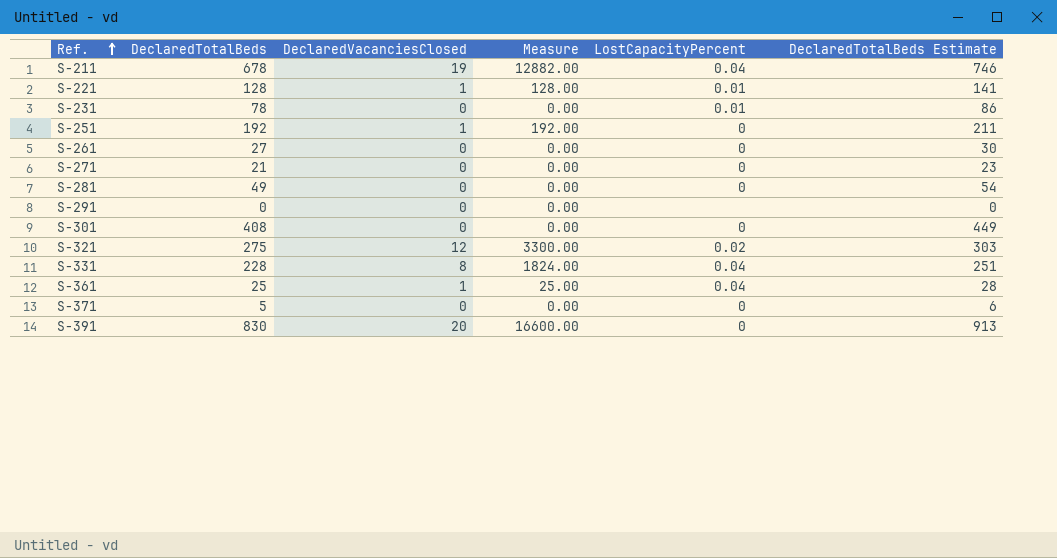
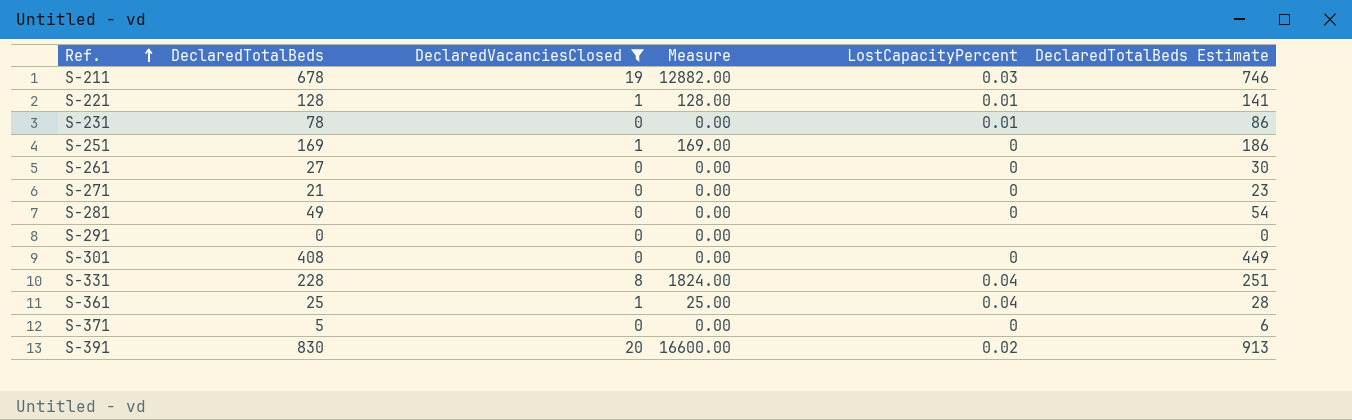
filter: none -> DeclaredVacanciesClosed != 12
S-211 | LostCapacityPercent: 0.04 -> 0.03
S-251 | DeclaredTotalBeds: 192 -> 169
S-251 | Measure: 192.00 -> 169.00
S-251 | DeclaredTotalBeds Estimate: 211 -> 186
S-391 | LostCapacityPercent: 0 -> 0.02

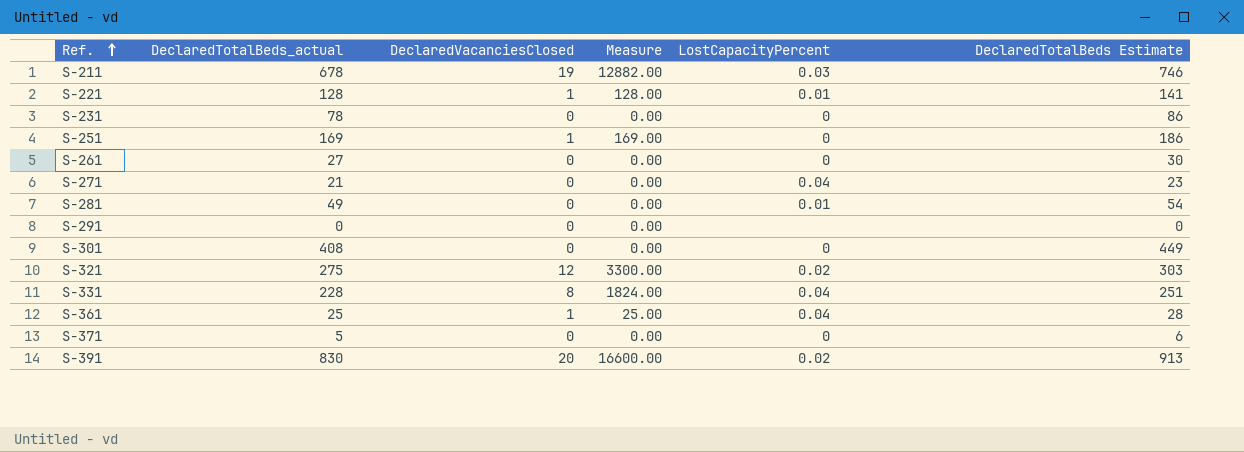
filter: DeclaredVacanciesClosed != 12 -> none
column name: DeclaredTotalBeds -> DeclaredTotalBeds_actual
S-231 | LostCapacityPercent: 0.01 -> 0
S-271 | LostCapacityPercent: 0 -> 0.04
S-281 | LostCapacityPercent: 0 -> 0.01

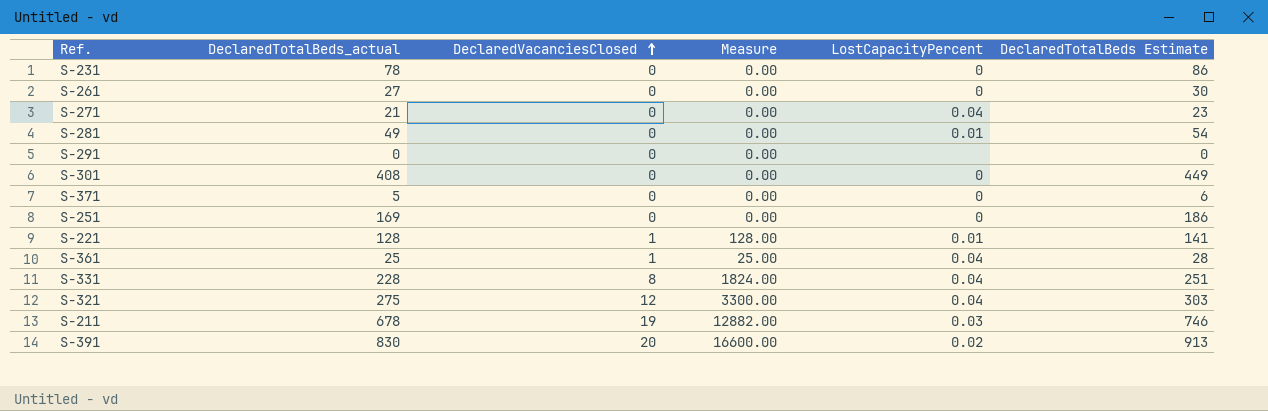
row order: Ref. ascending -> DeclaredVacanciesClosed ascending
S-251 | DeclaredVacanciesClosed: 1 -> 0
S-251 | Measure: 169.00 -> 0.00
S-321 | LostCapacityPercent: 0.02 -> 0.04

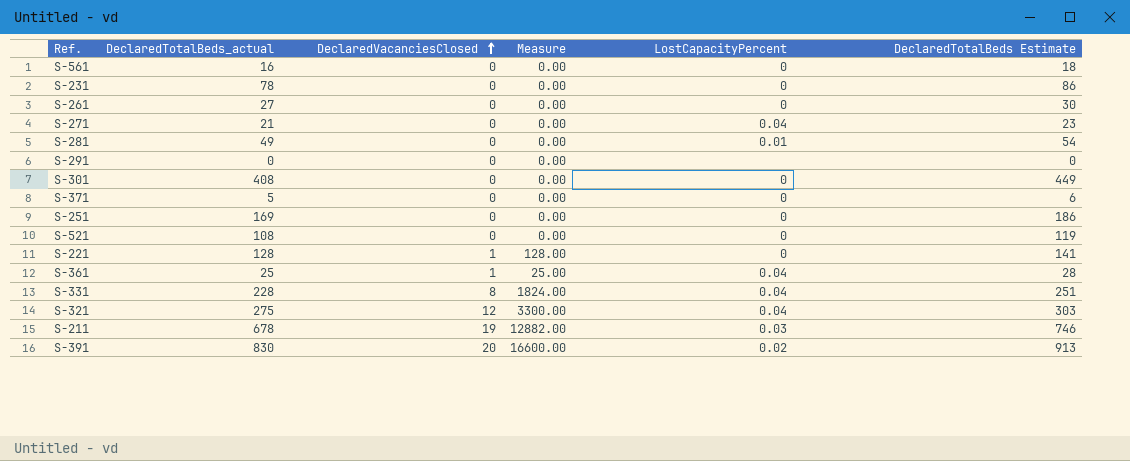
row S-561: none -> 16 | 0 | 0.00 | 0 | 18
row S-521: none -> 108 | 0 | 0.00 | 0 | 119
S-221 | LostCapacityPercent: 0.01 -> 0

